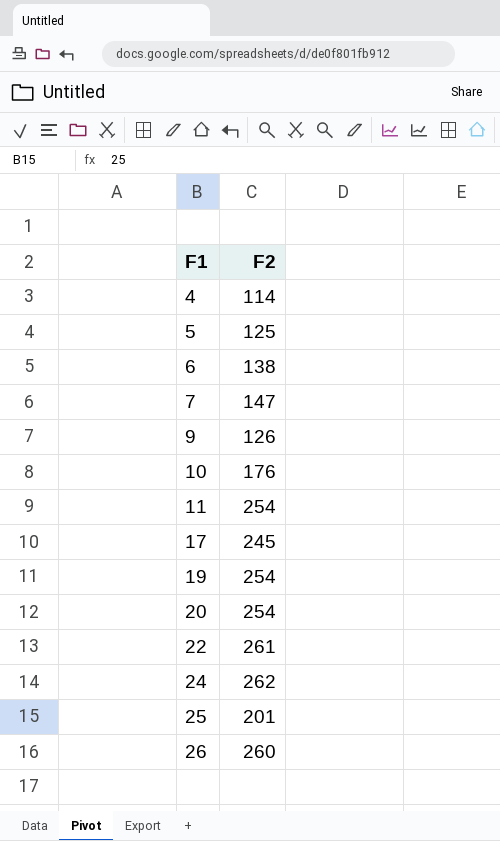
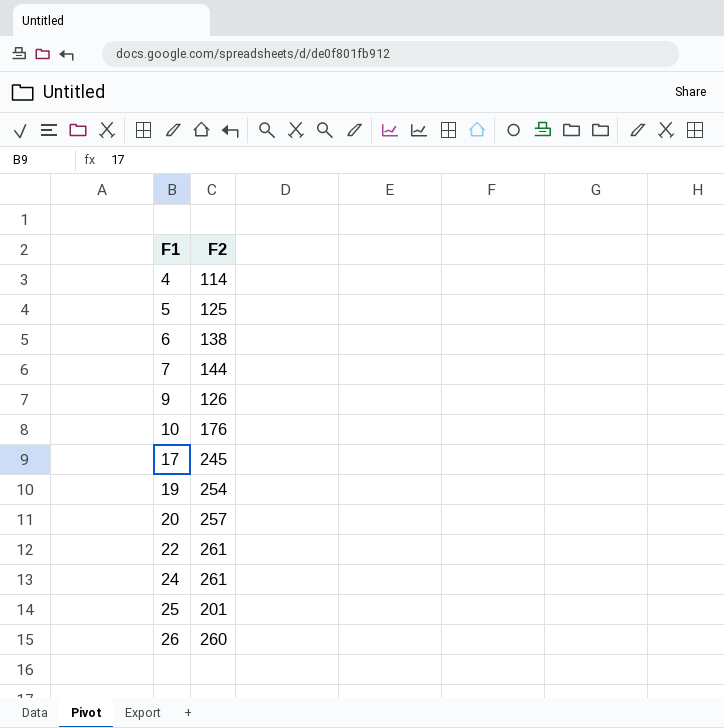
row 11: 254 -> none
7 | F2: 147 -> 144
20 | F2: 254 -> 257
24 | F2: 262 -> 261

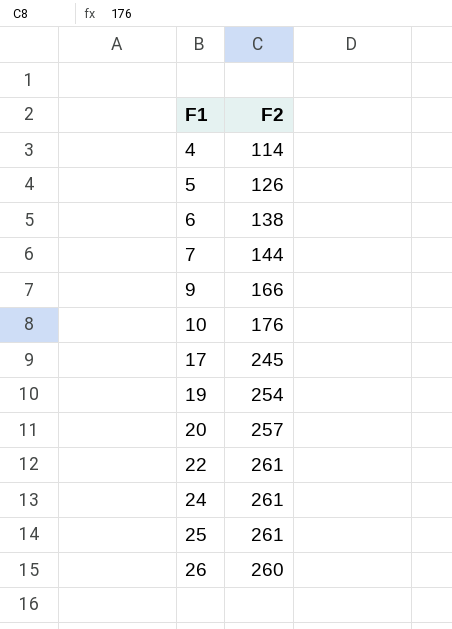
5 | F2: 125 -> 126
9 | F2: 126 -> 166
25 | F2: 201 -> 261

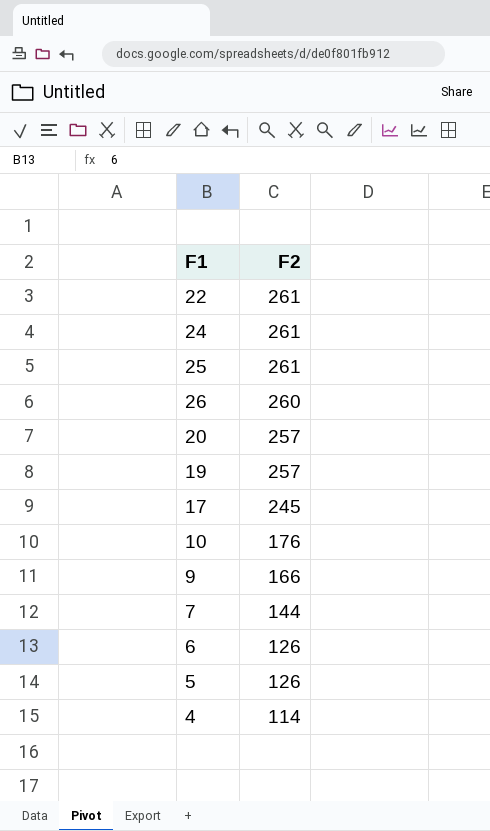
row order: F1 ascending -> F2 descending
19 | F2: 254 -> 257
6 | F2: 138 -> 126

